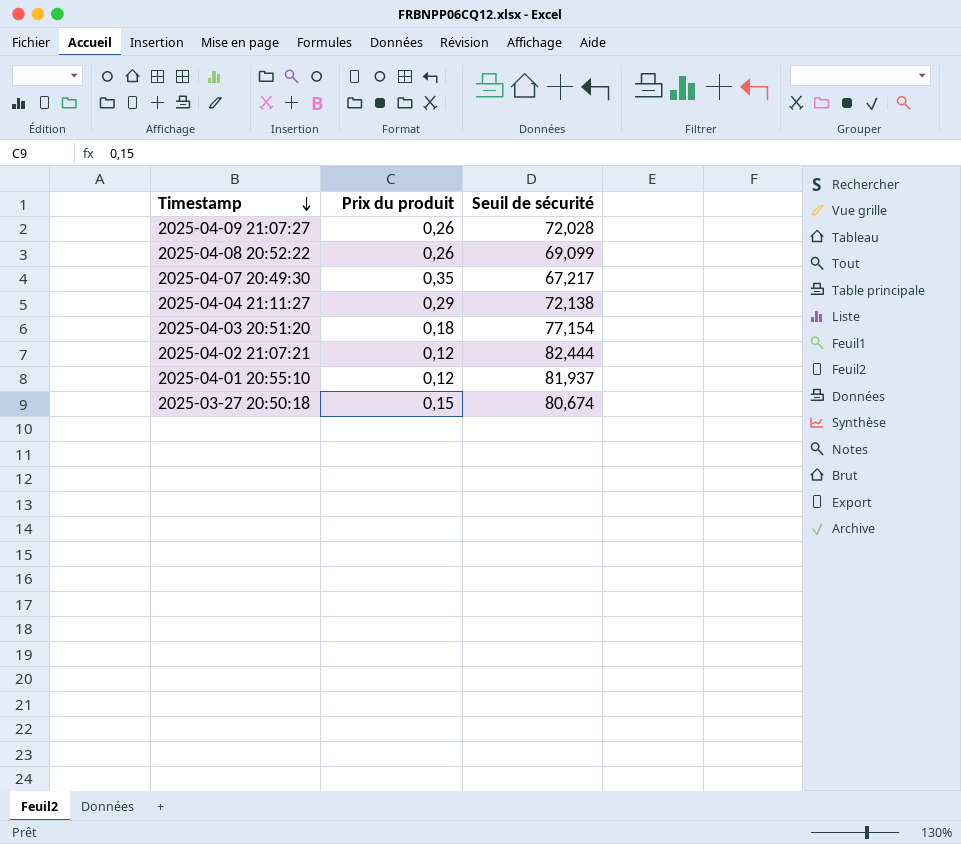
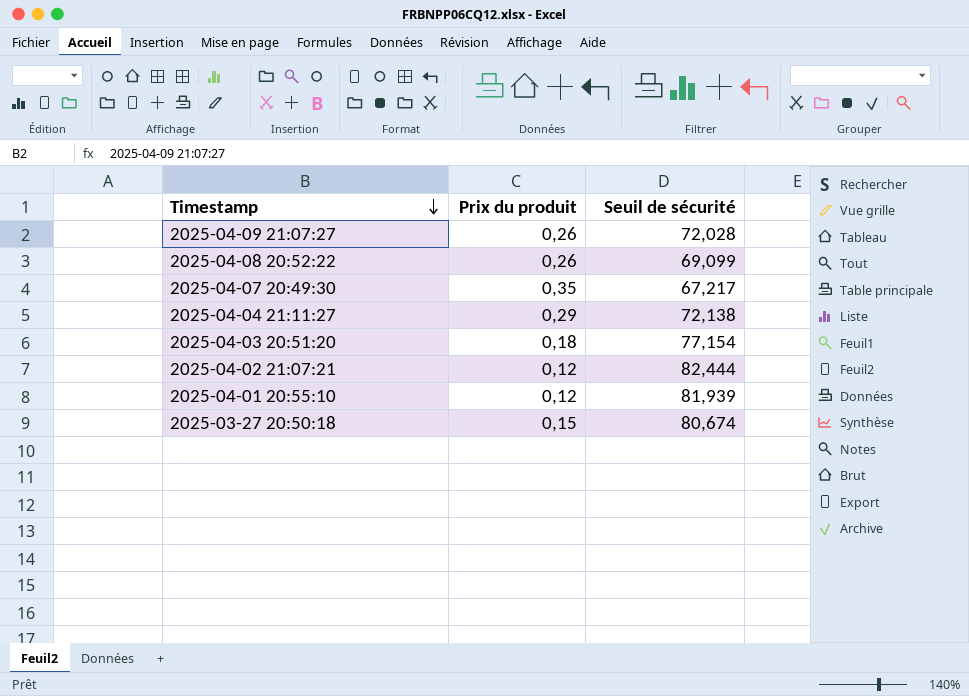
2025-04-01 20:55:10 | Seuil de sécurité: 81,937 -> 81,939

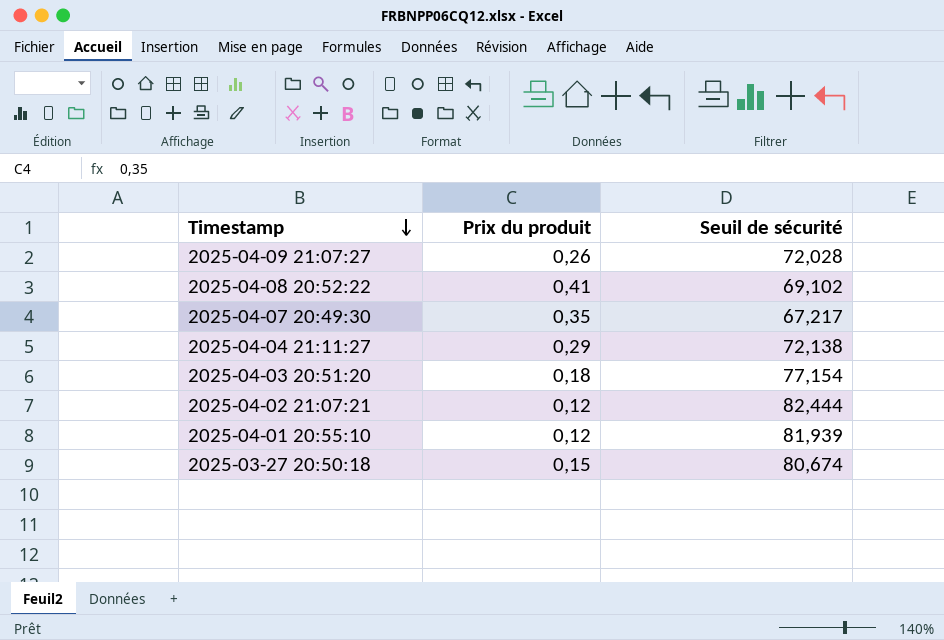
2025-04-08 20:52:22 | Prix du produit: 0,26 -> 0,41
2025-04-08 20:52:22 | Seuil de sécurité: 69,099 -> 69,102

